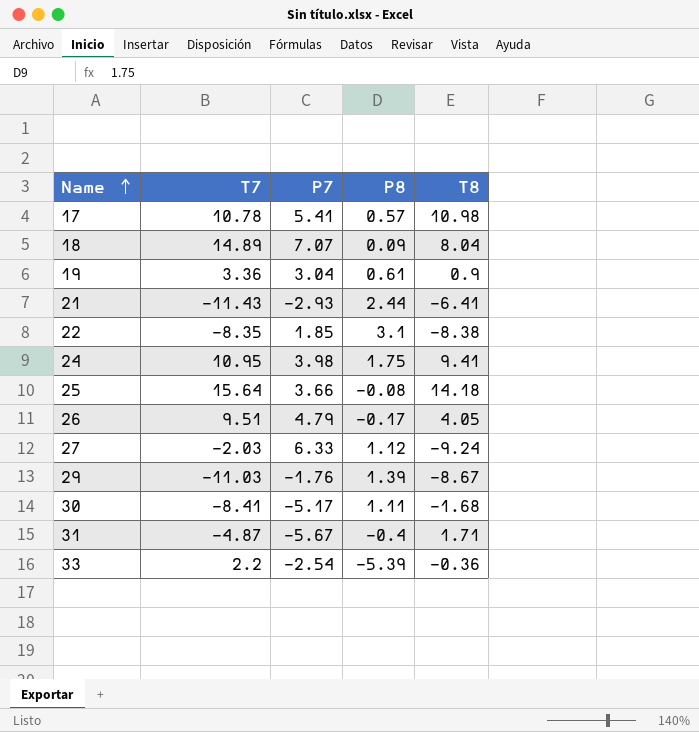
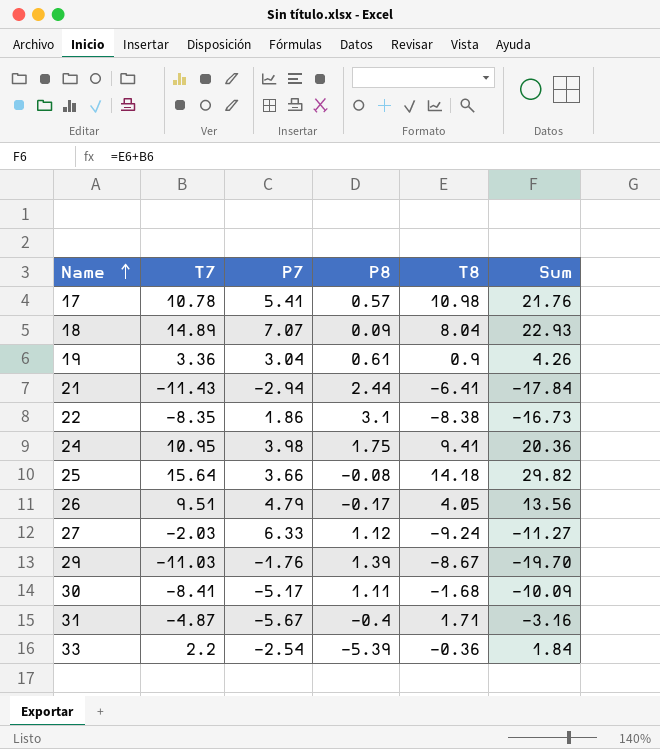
column Sum | formula: none -> [T7] + [T8]
21 | P7: -2.93 -> -2.94
22 | P7: 1.85 -> 1.86

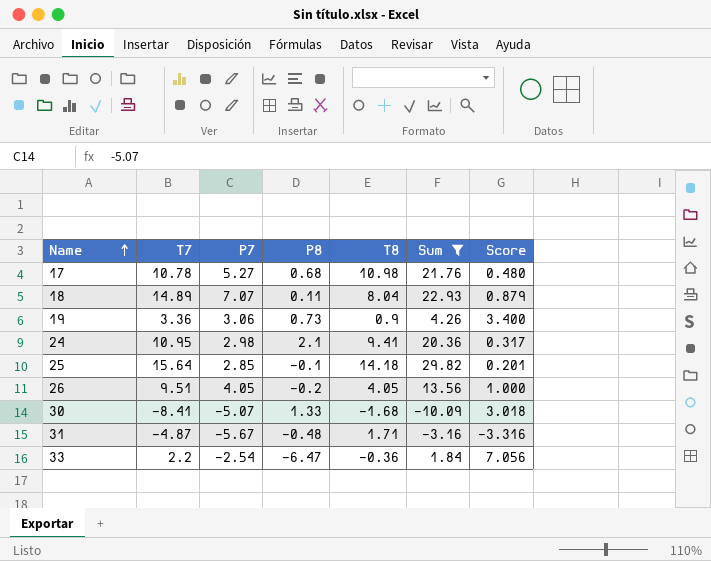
filter: none -> Sum >= -10.09
column Score | formula: none -> [P7] / [T8]
17 | P7: 5.41 -> 5.27
17 | P8: 0.57 -> 0.68
18 | P8: 0.09 -> 0.11
19 | P7: 3.04 -> 3.06
19 | P8: 0.61 -> 0.73
24 | P7: 3.98 -> 2.98
24 | P8: 1.75 -> 2.1
25 | P7: 3.66 -> 2.85
25 | P8: -0.08 -> -0.1
26 | P7: 4.79 -> 4.05
26 | P8: -0.17 -> -0.2
30 | P7: -5.17 -> -5.07
30 | P8: 1.11 -> 1.33
31 | P8: -0.4 -> -0.48
33 | P8: -5.39 -> -6.47

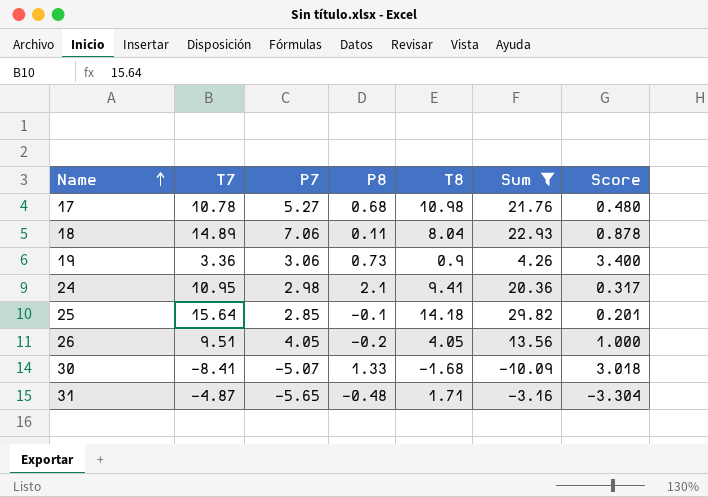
row 33: 2.2 | -2.54 | -6.47 | -0.36 | 1.84 | 7.056 -> none
18 | P7: 7.07 -> 7.06
18 | Score: 0.879 -> 0.878
31 | P7: -5.67 -> -5.65
31 | Score: -3.316 -> -3.304

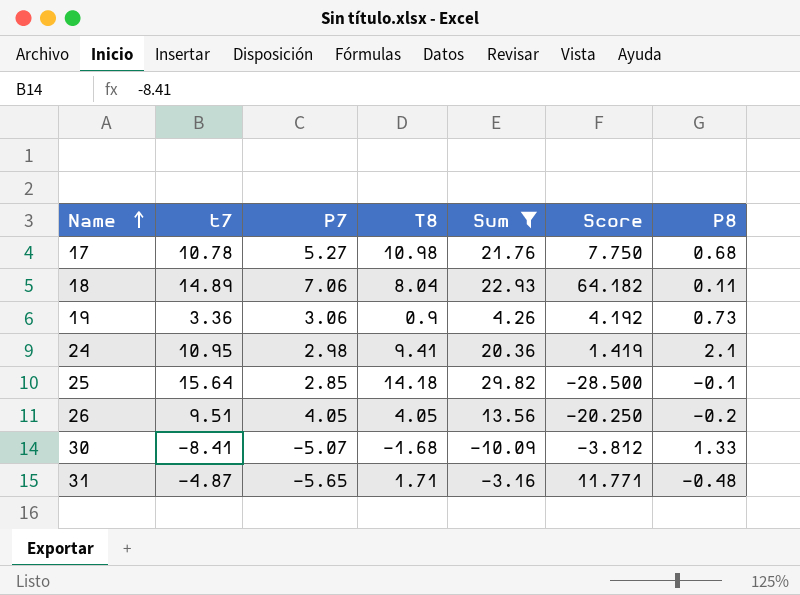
column name: T7 -> t7
column Score | formula: [P7] / [T8] -> [P7] / [P8]
column P8 | position: 4 -> 7

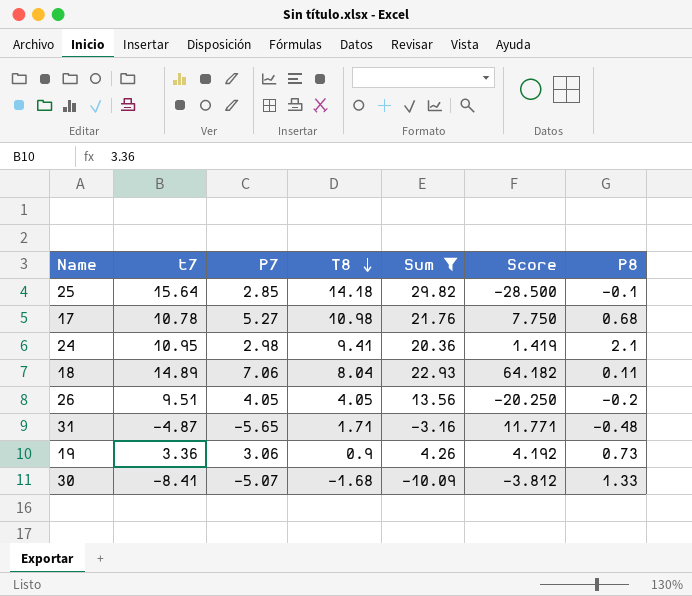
row order: Name ascending -> T8 descending

